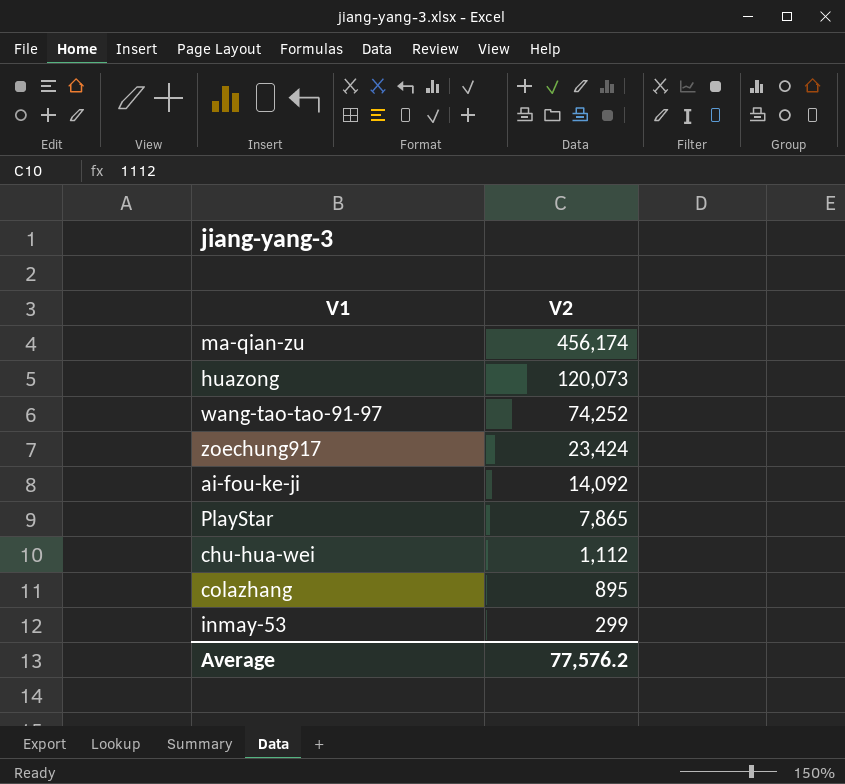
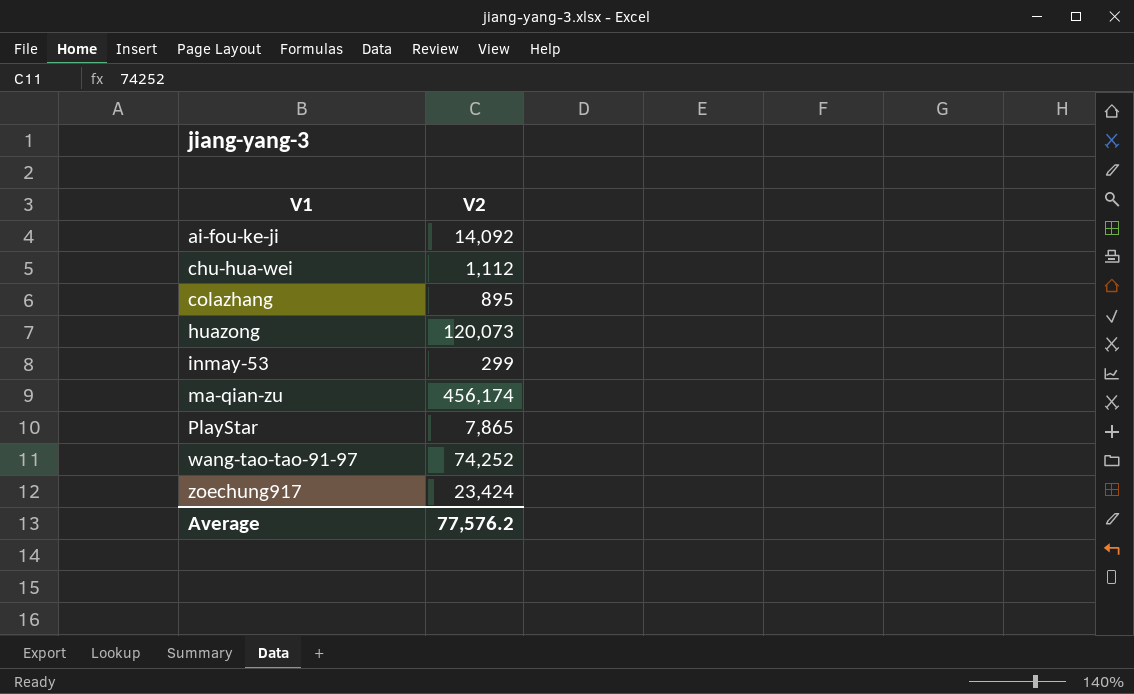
row order: V2 descending -> V1 ascending

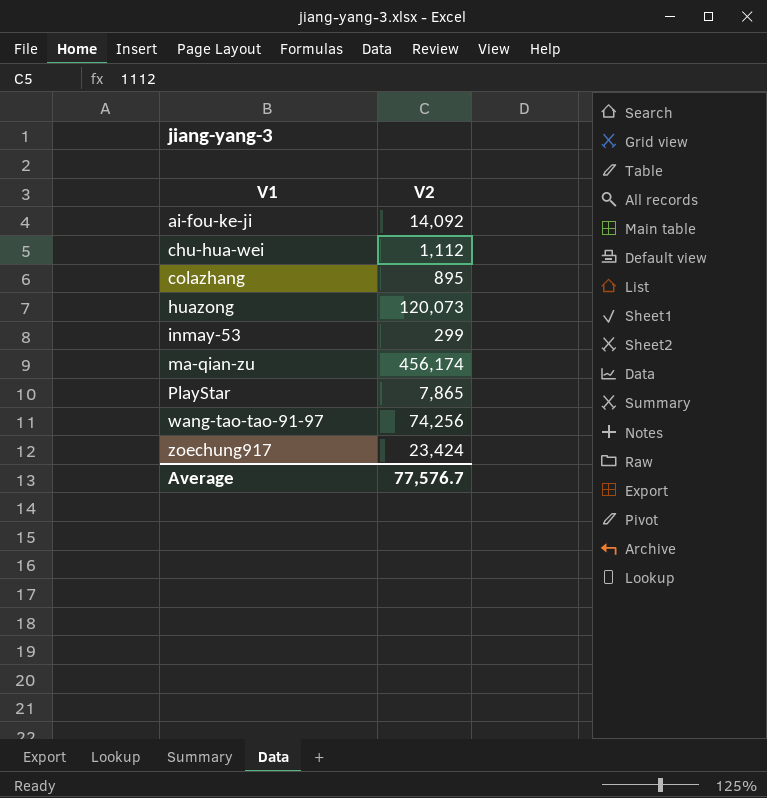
wang-tao-tao-91-97 | V2: 74,252 -> 74,256
Average | V2: 77,576.2 -> 77,576.7

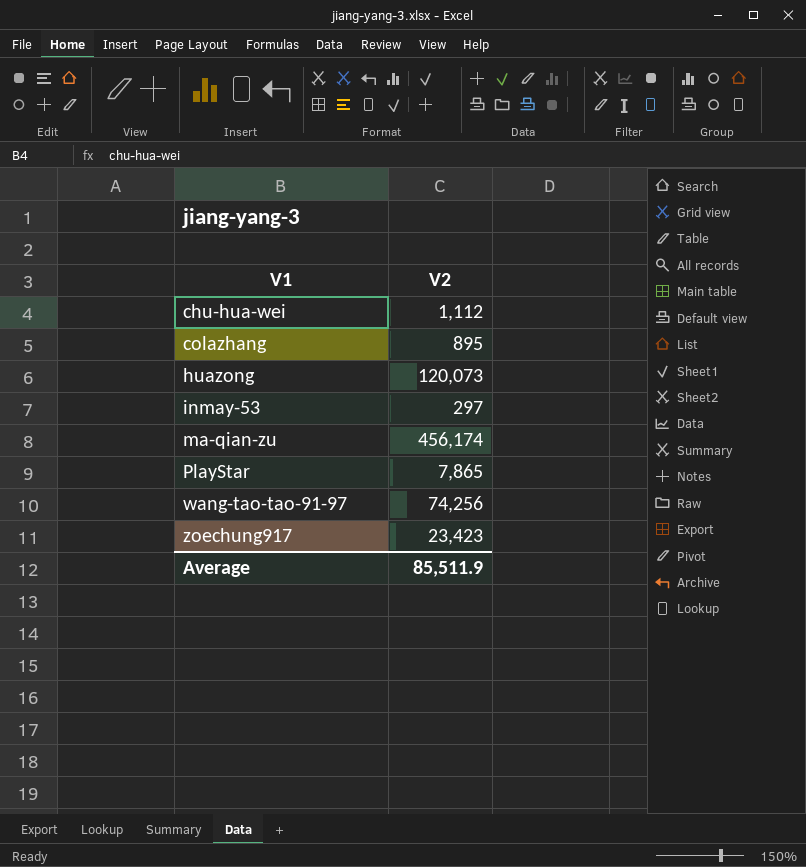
row ai-fou-ke-ji: 14,092 -> none
inmay-53 | V2: 299 -> 297
zoechung917 | V2: 23,424 -> 23,423
Average | V2: 77,576.7 -> 85,511.9

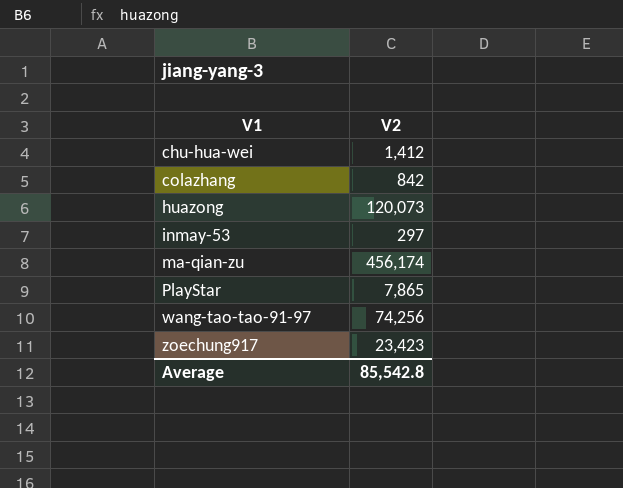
chu-hua-wei | V2: 1,112 -> 1,412
colazhang | V2: 895 -> 842
Average | V2: 85,511.9 -> 85,542.8

